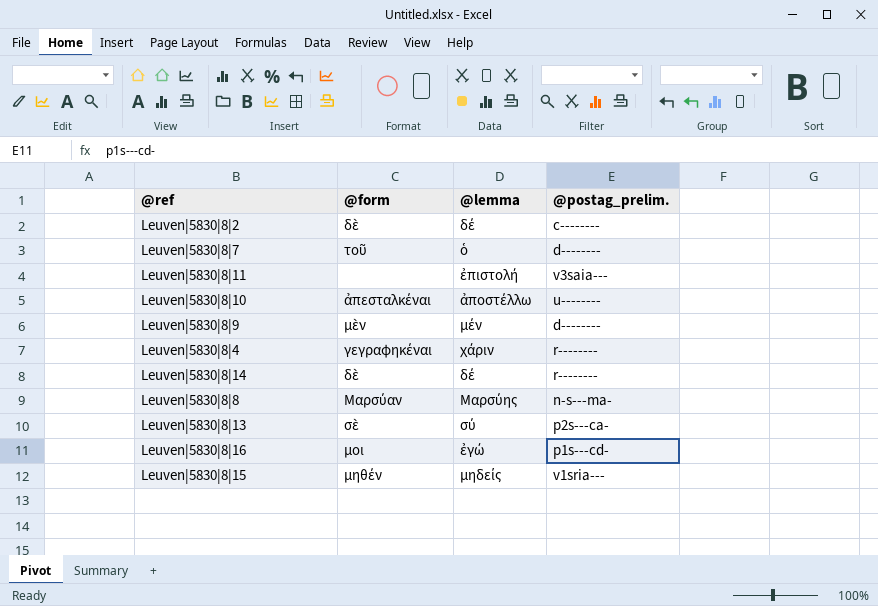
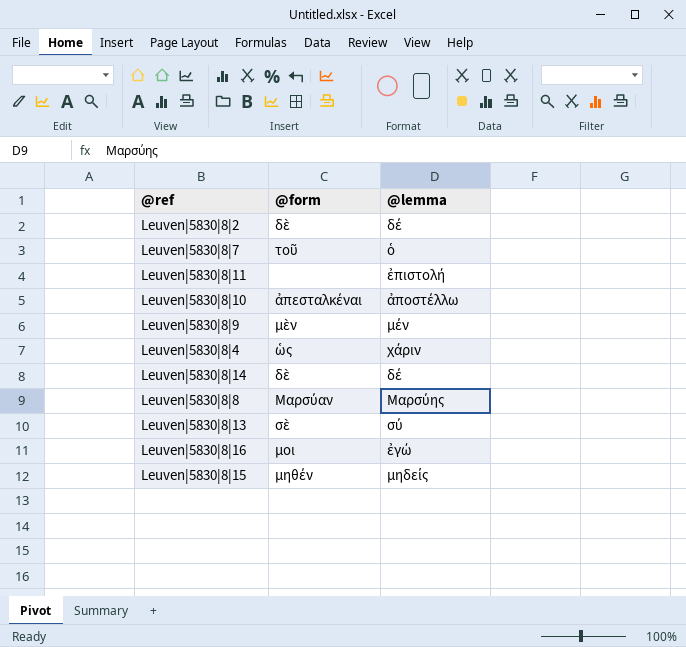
column @postag_prelim. | position: 4 -> none
Leuven|5830|8|4 | @form: γεγραφηκέναι -> ὡς

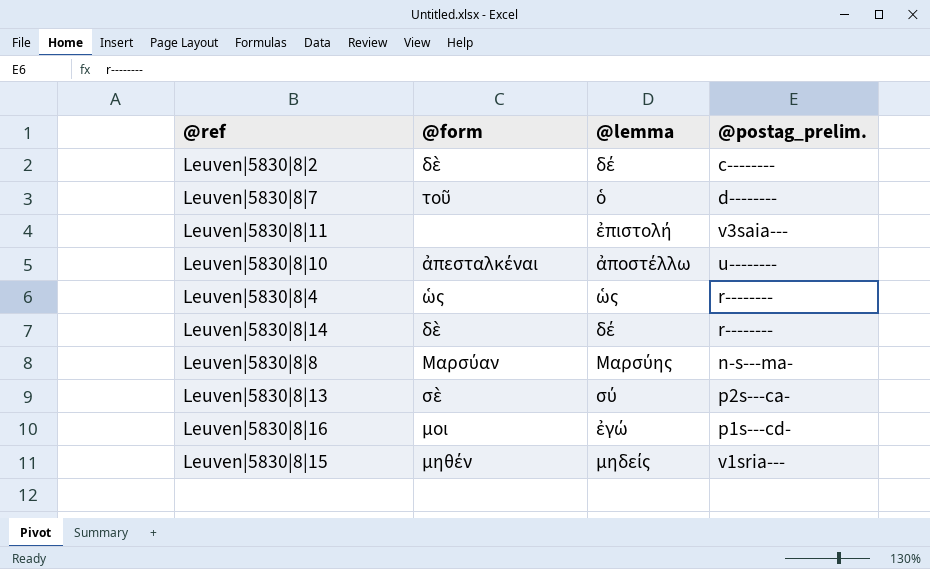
column @postag_prelim. | position: none -> 4
row Leuven|5830|8|9: μὲν | μέν -> none
Leuven|5830|8|4 | @lemma: χάριν -> ὡς

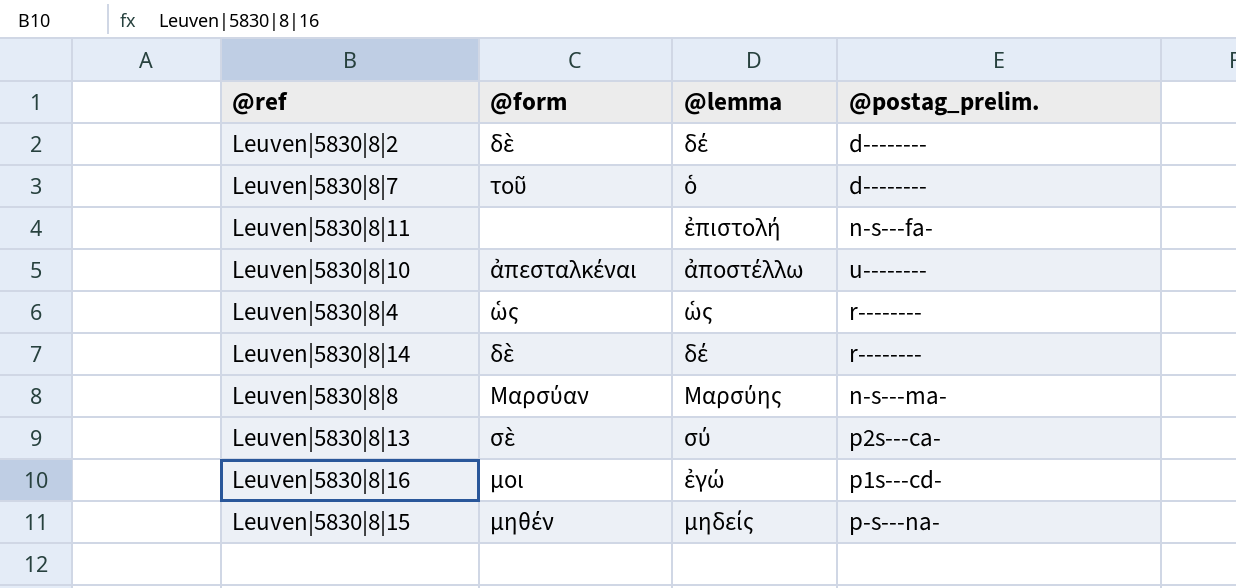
Leuven|5830|8|2 | @postag_prelim.: c-------- -> d--------
Leuven|5830|8|11 | @postag_prelim.: v3saia--- -> n-s---fa-
Leuven|5830|8|15 | @postag_prelim.: v1sria--- -> p-s---na-

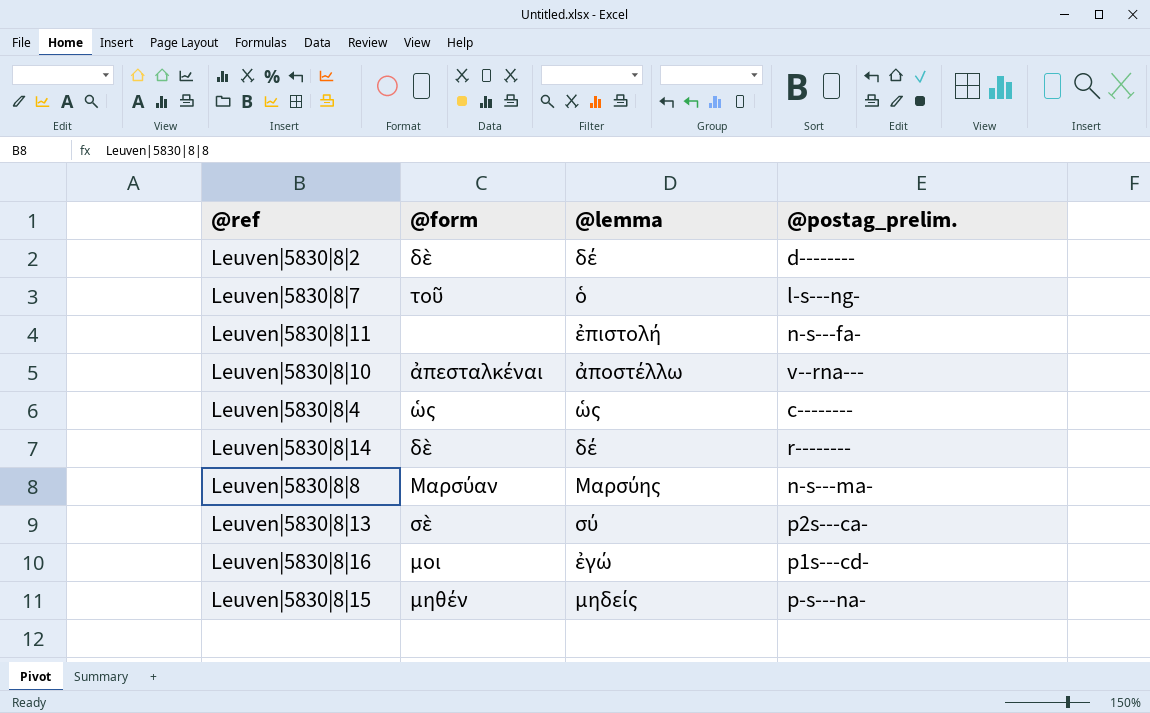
Leuven|5830|8|7 | @postag_prelim.: d-------- -> l-s---ng-
Leuven|5830|8|10 | @postag_prelim.: u-------- -> v--rna---
Leuven|5830|8|4 | @postag_prelim.: r-------- -> c--------

